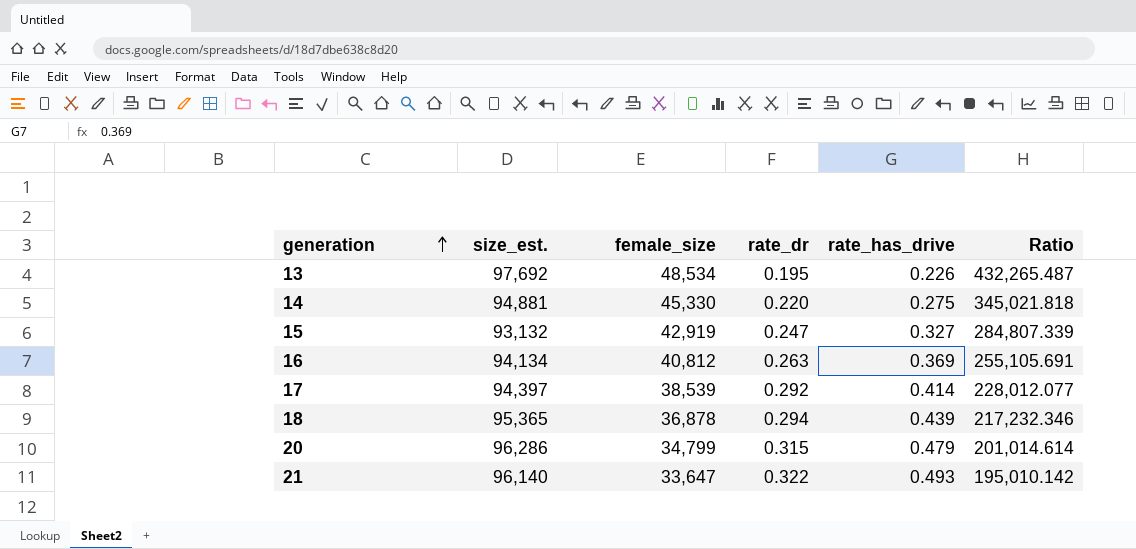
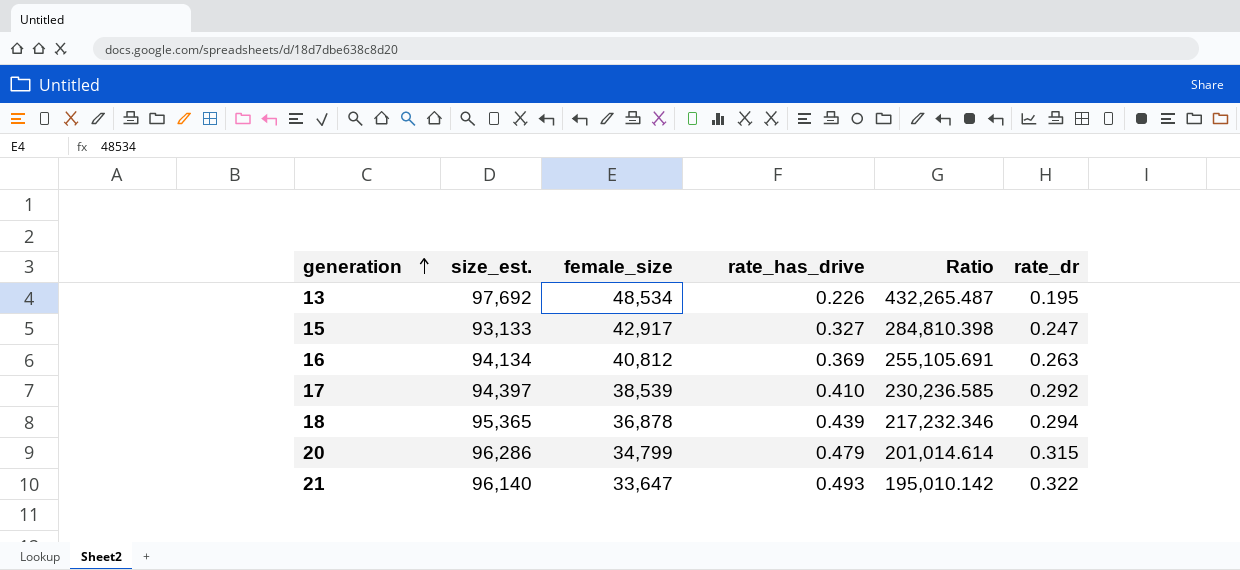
column rate_dr | position: 4 -> 6
row 14: 94,881 | 45,330 | 0.220 | 0.275 | 345,021.818 -> none
15 | size_est.: 93,132 -> 93,133
15 | female_size: 42,919 -> 42,917
15 | Ratio: 284,807.339 -> 284,810.398
17 | rate_has_drive: 0.414 -> 0.410
17 | Ratio: 228,012.077 -> 230,236.585

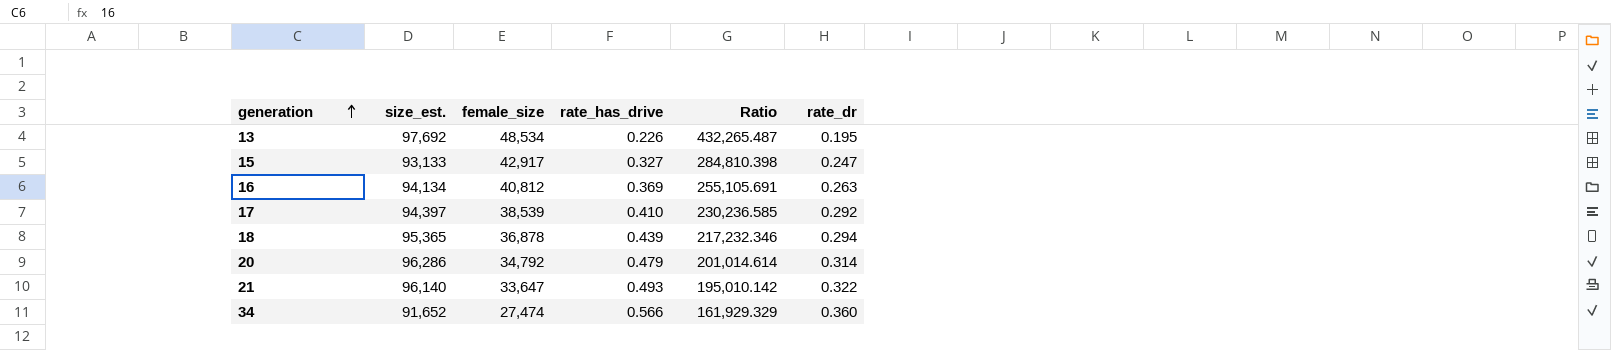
20 | female_size: 34,799 -> 34,792
20 | rate_dr: 0.315 -> 0.314
row 34: none -> 91,652 | 27,474 | 0.566 | 161,929.329 | 0.360

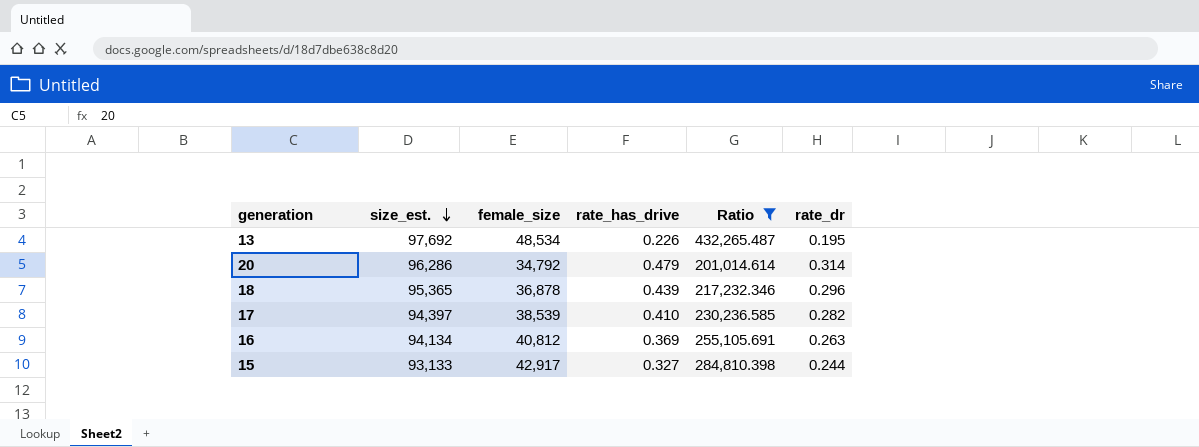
filter: none -> Ratio >= 201,014.614
row order: generation ascending -> size_est. descending
18 | rate_dr: 0.294 -> 0.296
17 | rate_dr: 0.292 -> 0.282
15 | rate_dr: 0.247 -> 0.244

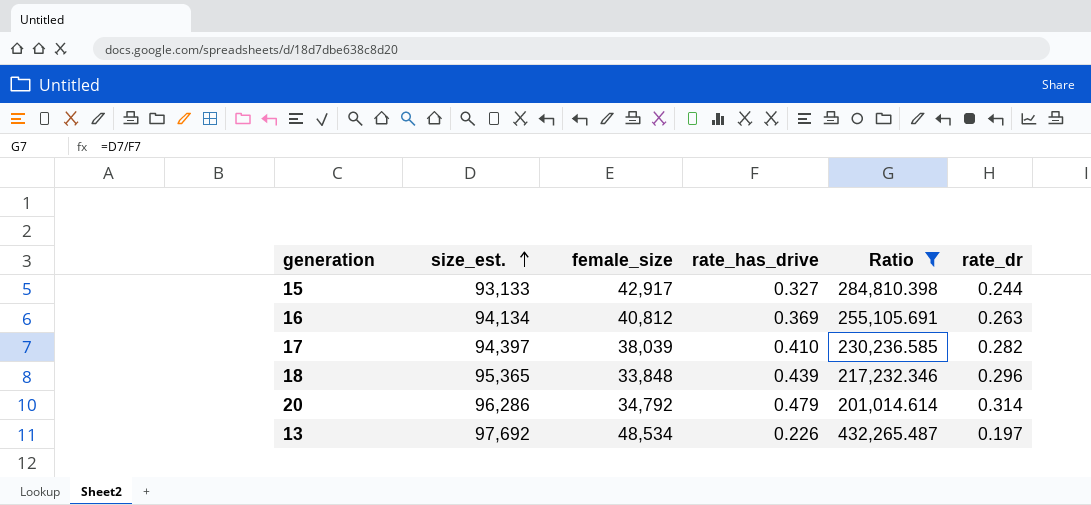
row order: size_est. descending -> size_est. ascending
17 | female_size: 38,539 -> 38,039
18 | female_size: 36,878 -> 33,848
13 | rate_dr: 0.195 -> 0.197

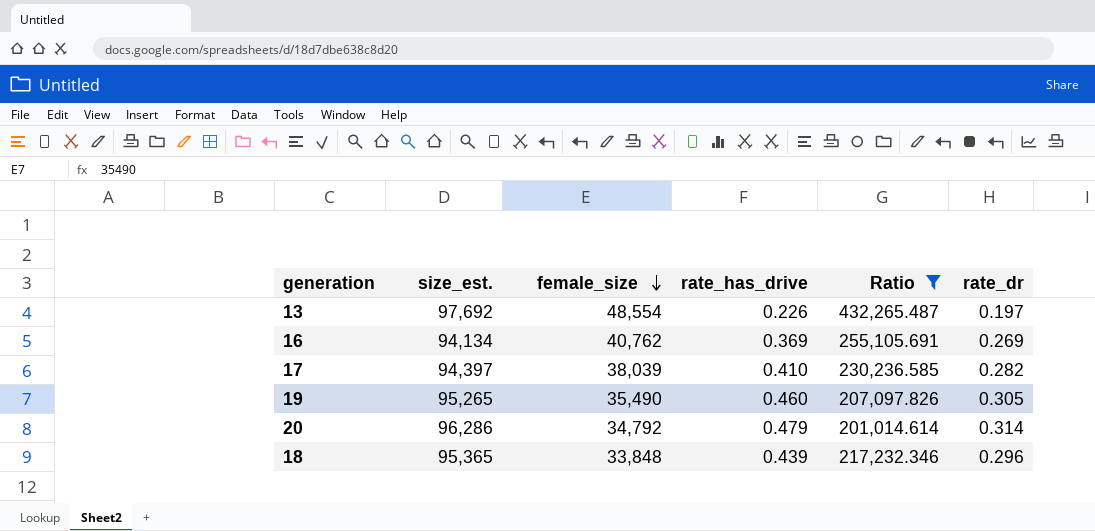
row order: size_est. ascending -> female_size descending
row 15: 93,133 | 42,917 | 0.327 | 284,810.398 | 0.244 -> none
13 | female_size: 48,534 -> 48,554
16 | female_size: 40,812 -> 40,762
16 | rate_dr: 0.263 -> 0.269
row 19: none -> 95,265 | 35,490 | 0.460 | 207,097.826 | 0.305

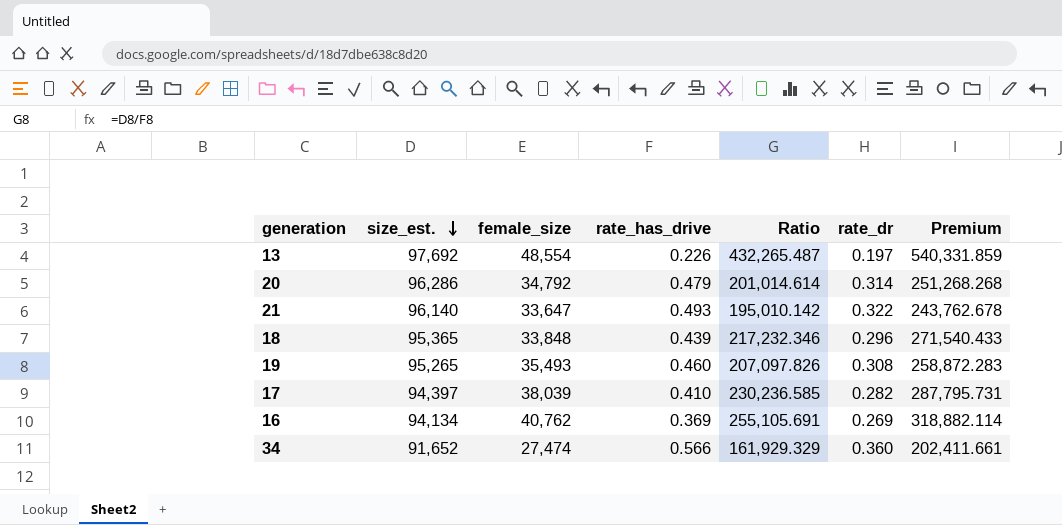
filter: Ratio >= 201,014.614 -> none
row order: female_size descending -> size_est. descending
column Premium | formula: none -> [Ratio] * 1.25
19 | female_size: 35,490 -> 35,493
19 | rate_dr: 0.305 -> 0.308

